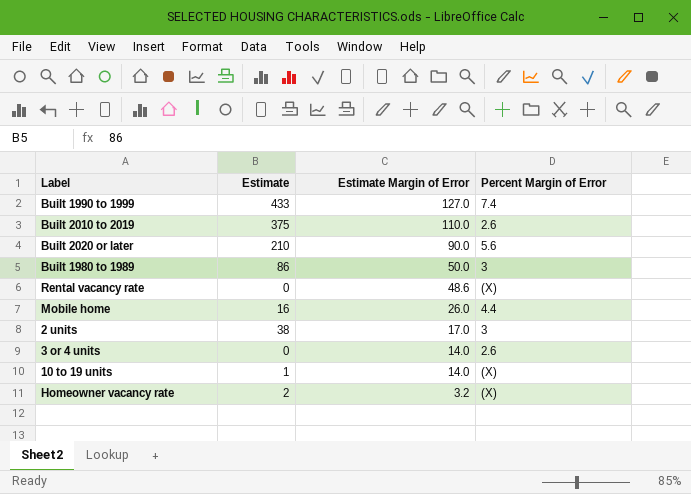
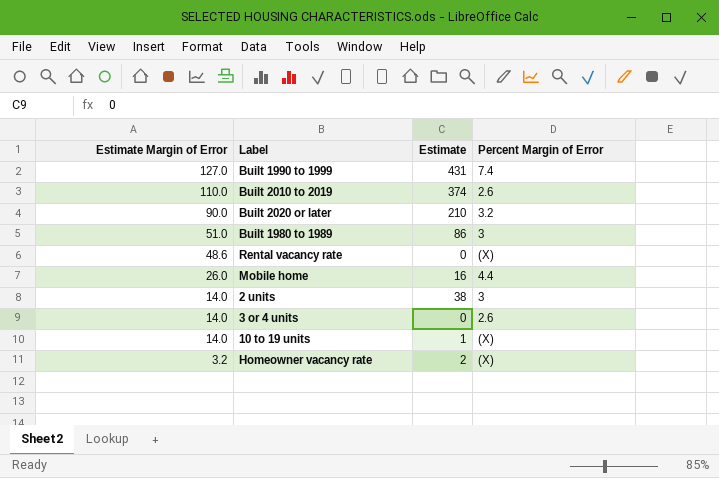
column Estimate Margin of Error | position: 3 -> 1
Built 1990 to 1999 | Estimate: 433 -> 431
Built 2010 to 2019 | Estimate: 375 -> 374
Built 2020 or later | Percent Margin of Error: 5.6 -> 3.2
Built 1980 to 1989 | Estimate Margin of Error: 50.0 -> 51.0
2 units | Estimate Margin of Error: 17.0 -> 14.0

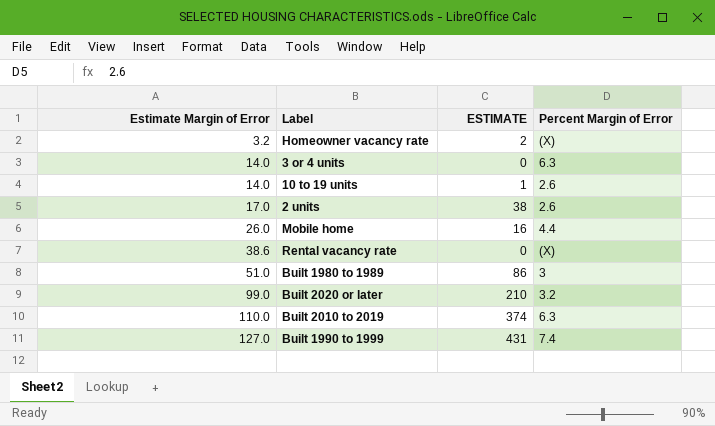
row order: Estimate Margin of Error descending -> Estimate Margin of Error ascending
column name: Estimate -> ESTIMATE
3 or 4 units | Percent Margin of Error: 2.6 -> 6.3
10 to 19 units | Percent Margin of Error: (X) -> 2.6
2 units | Estimate Margin of Error: 14.0 -> 17.0
2 units | Percent Margin of Error: 3 -> 2.6
Rental vacancy rate | Estimate Margin of Error: 48.6 -> 38.6
Built 2020 or later | Estimate Margin of Error: 90.0 -> 99.0
Built 2010 to 2019 | Percent Margin of Error: 2.6 -> 6.3

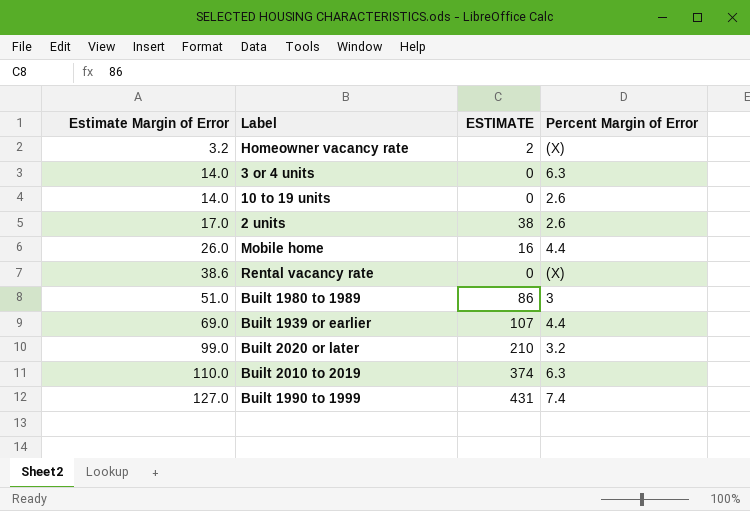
10 to 19 units | ESTIMATE: 1 -> 0
row Built 1939 or earlier: none -> 69.0 | 107 | 4.4

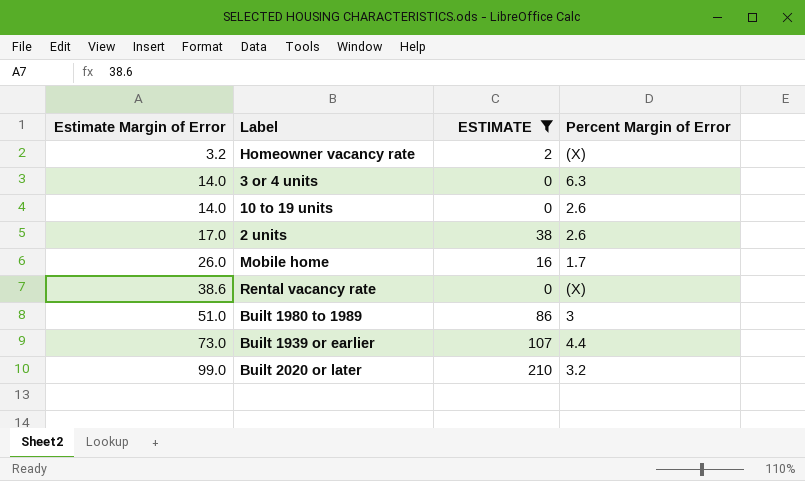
filter: none -> ESTIMATE <= 210
Mobile home | Percent Margin of Error: 4.4 -> 1.7
Built 1939 or earlier | Estimate Margin of Error: 69.0 -> 73.0

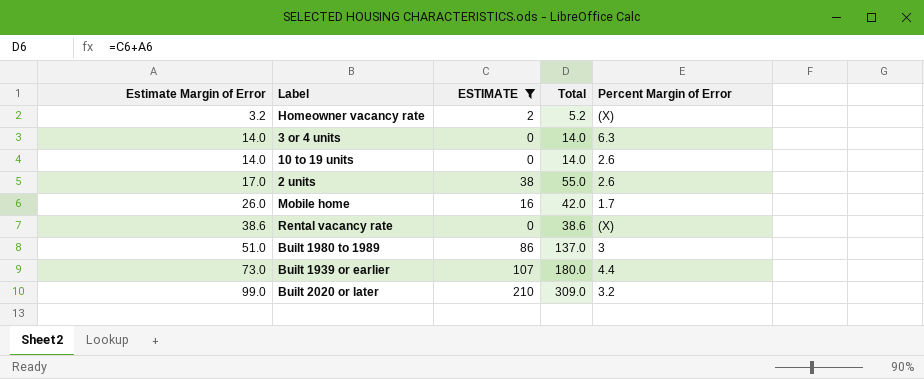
column Total | formula: none -> [Estimate Margin of Error] + [ESTIMATE]

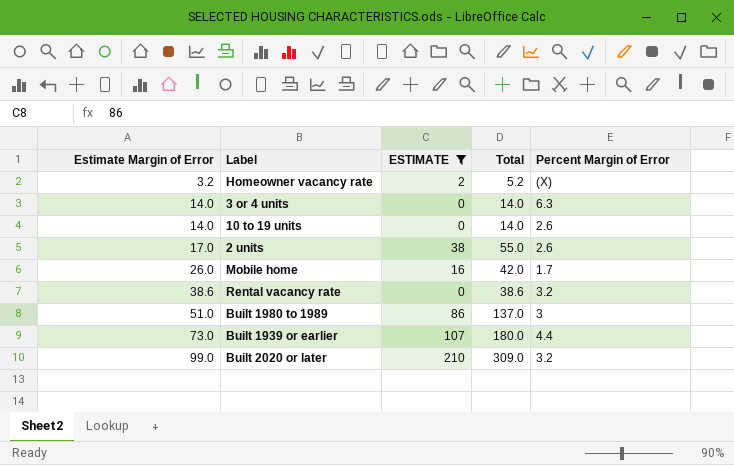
Rental vacancy rate | Percent Margin of Error: (X) -> 3.2

